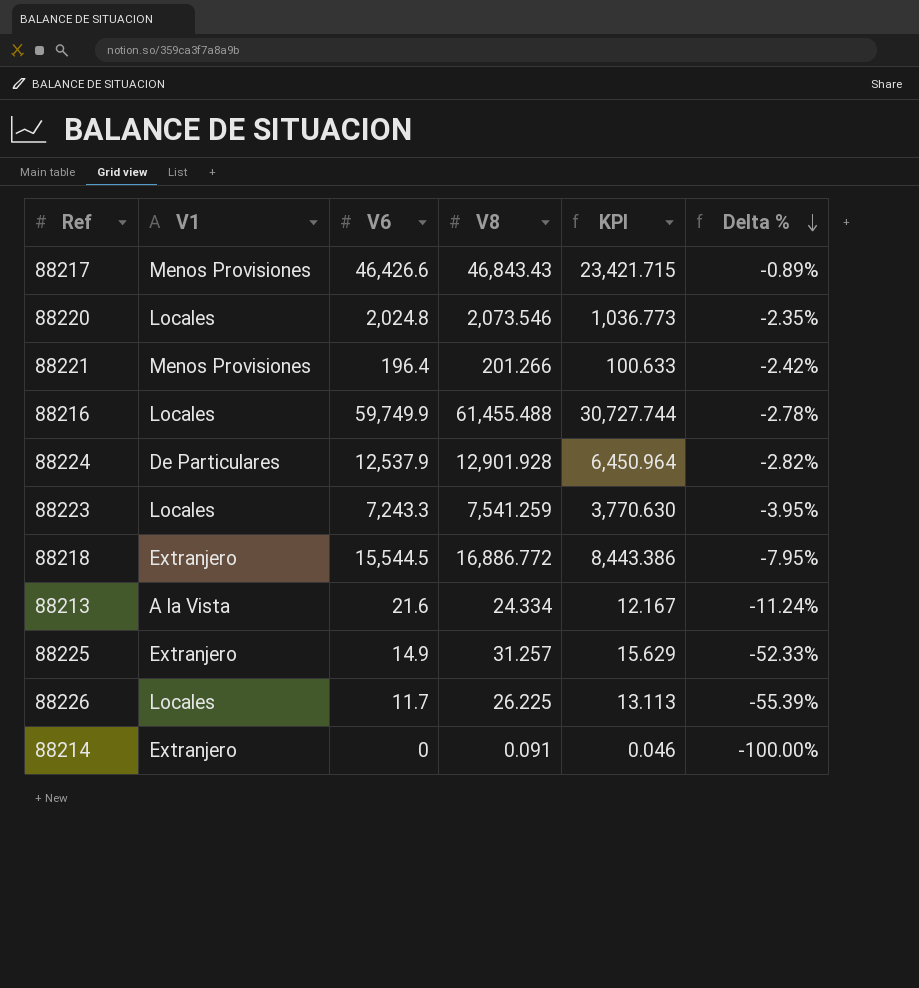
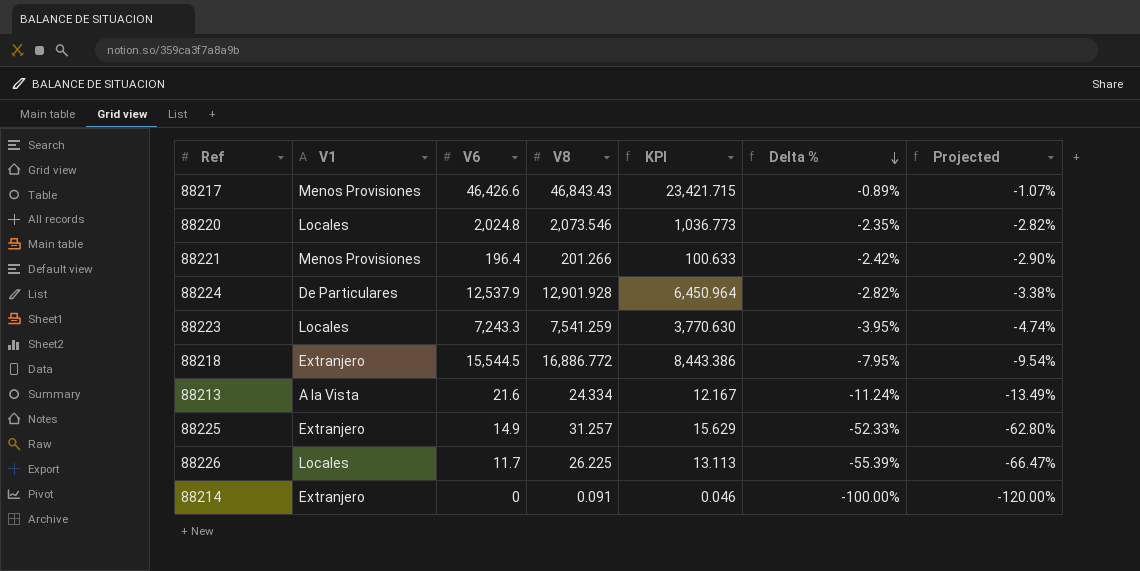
column Projected | formula: none -> [Delta %] * 1.2
row 88216: Locales | 59,749.9 | 61,455.488 | 30,727.744 | -2.78% -> none

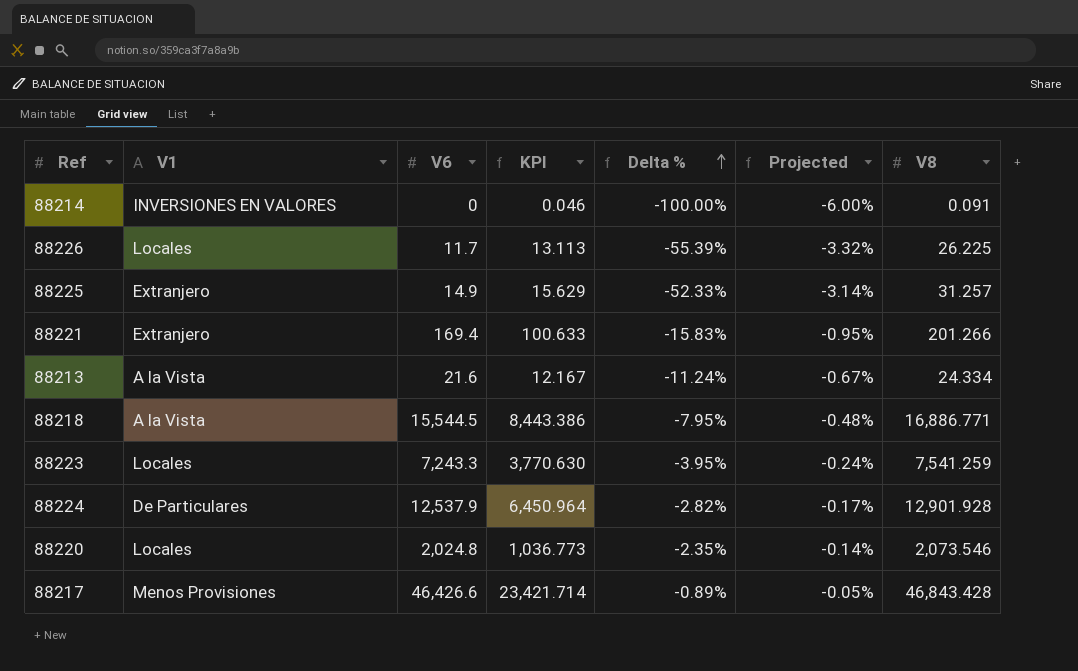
row order: Delta % descending -> Delta % ascending
column Projected | formula: [Delta %] * 1.2 -> [Delta %] * 0.06
column V8 | position: 4 -> 7
88214 | V1: Extranjero -> INVERSIONES EN VALORES
88221 | V1: Menos Provisiones -> Extranjero
88221 | V6: 196.4 -> 169.4
88221 | Delta %: -2.42% -> -15.83%
88218 | V1: Extranjero -> A la Vista
88218 | V8: 16,886.772 -> 16,886.771
88217 | KPI: 23,421.715 -> 23,421.714
88217 | V8: 46,843.43 -> 46,843.428

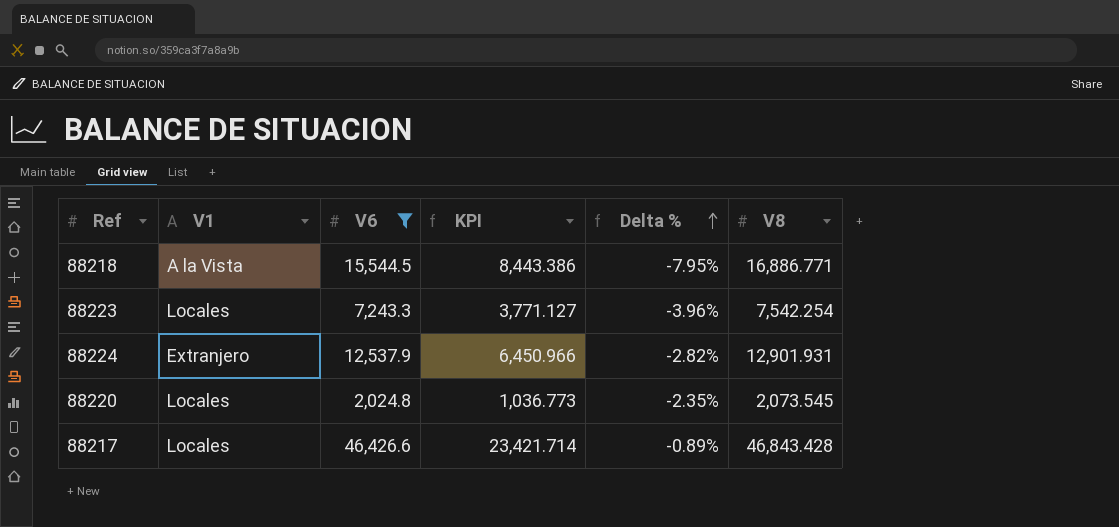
filter: none -> V6 >= 2,024.8
column Projected | formula: [Delta %] * 0.06 -> none
88223 | KPI: 3,770.630 -> 3,771.127
88223 | Delta %: -3.95% -> -3.96%
88223 | V8: 7,541.259 -> 7,542.254
88224 | V1: De Particulares -> Extranjero
88224 | KPI: 6,450.964 -> 6,450.966
88224 | V8: 12,901.928 -> 12,901.931
88220 | V8: 2,073.546 -> 2,073.545
88217 | V1: Menos Provisiones -> Locales

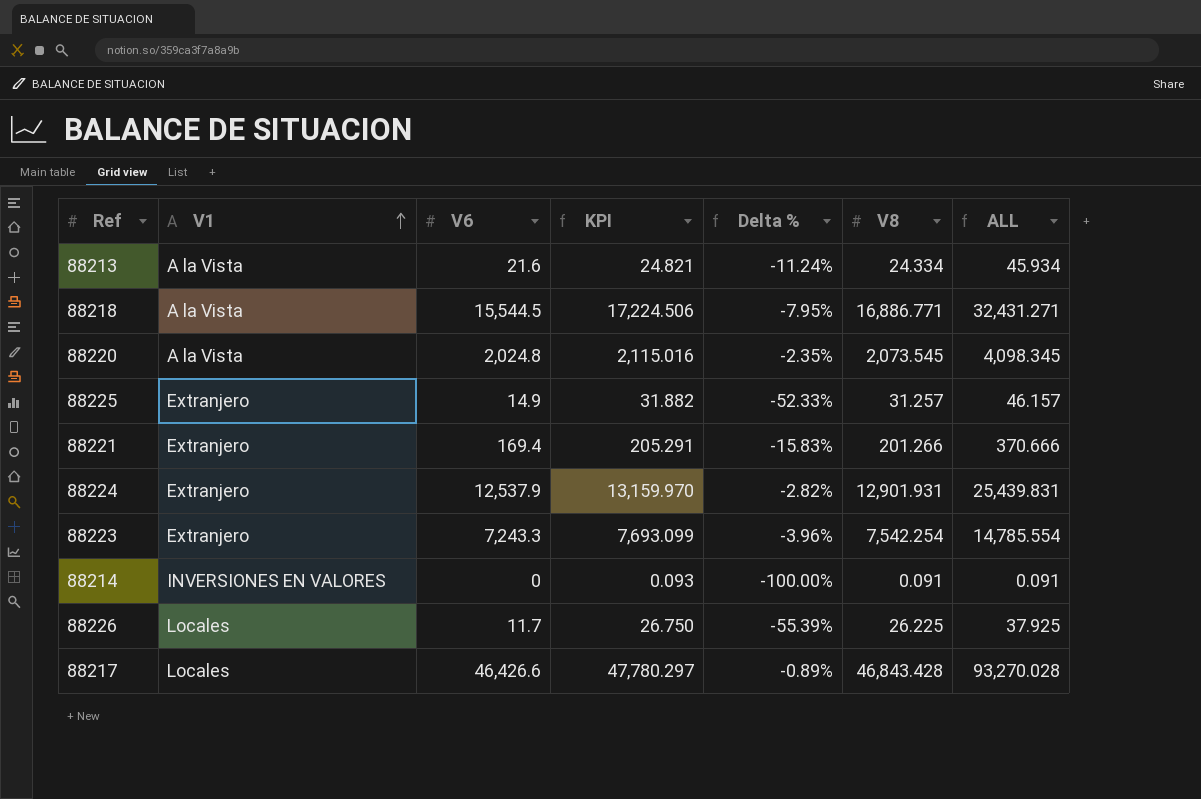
filter: V6 >= 2,024.8 -> none
row order: Delta % ascending -> V1 ascending
column KPI | formula: [V8] * 0.5 -> [V8] * 1.02
column ALL | formula: none -> [V6] + [V8]
88220 | V1: Locales -> A la Vista
88223 | V1: Locales -> Extranjero

